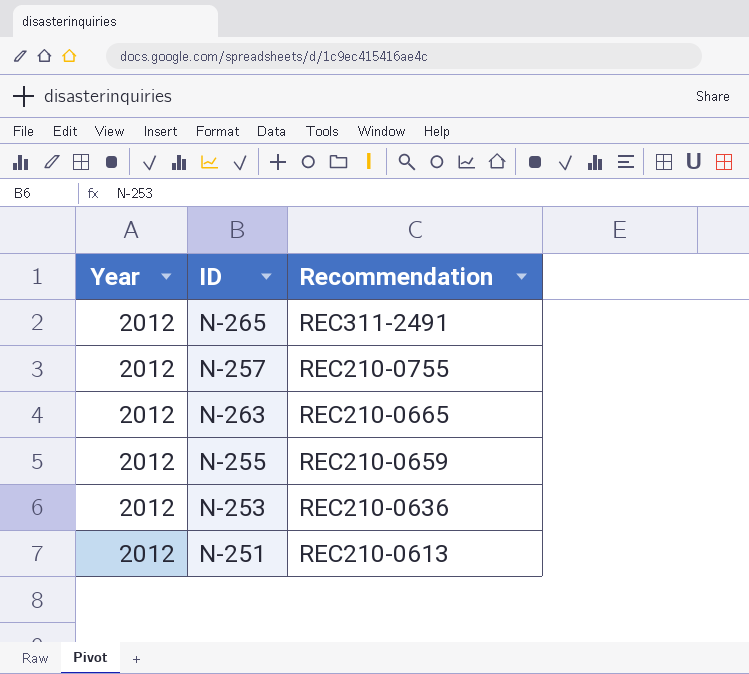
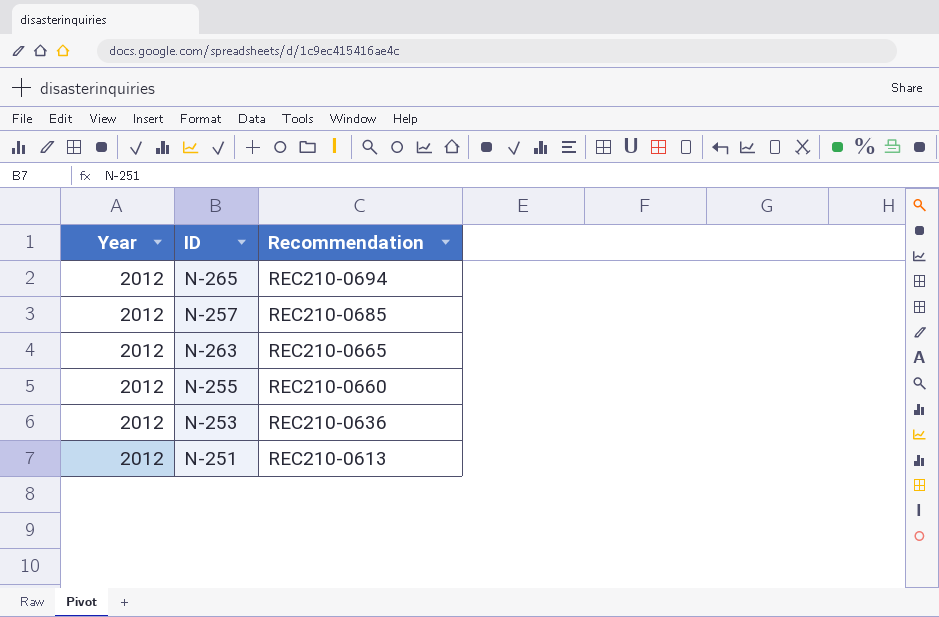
N-265 | Recommendation: REC311-2491 -> REC210-0694
N-257 | Recommendation: REC210-0755 -> REC210-0685
N-255 | Recommendation: REC210-0659 -> REC210-0660

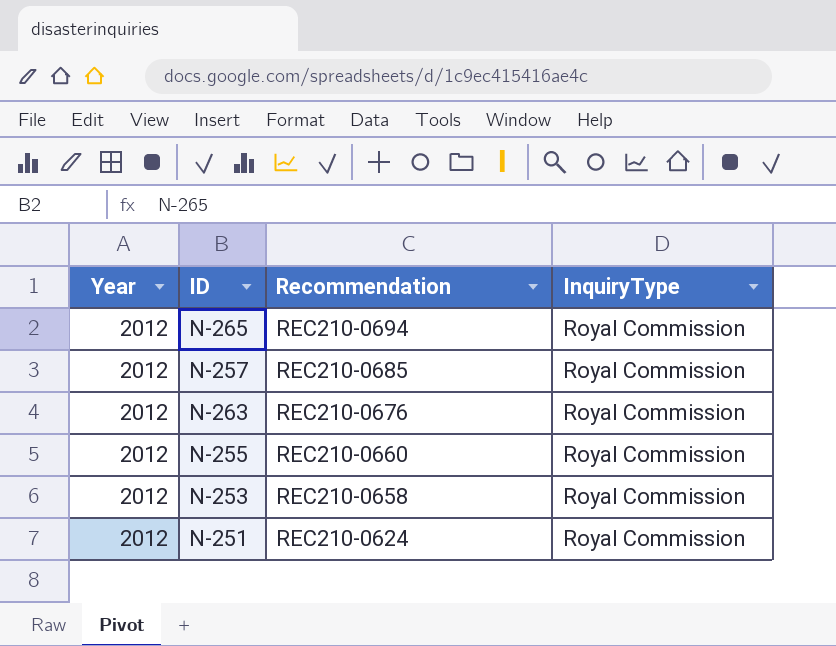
column InquiryType | position: none -> 4
N-263 | Recommendation: REC210-0665 -> REC210-0676
N-253 | Recommendation: REC210-0636 -> REC210-0658
N-251 | Recommendation: REC210-0613 -> REC210-0624

